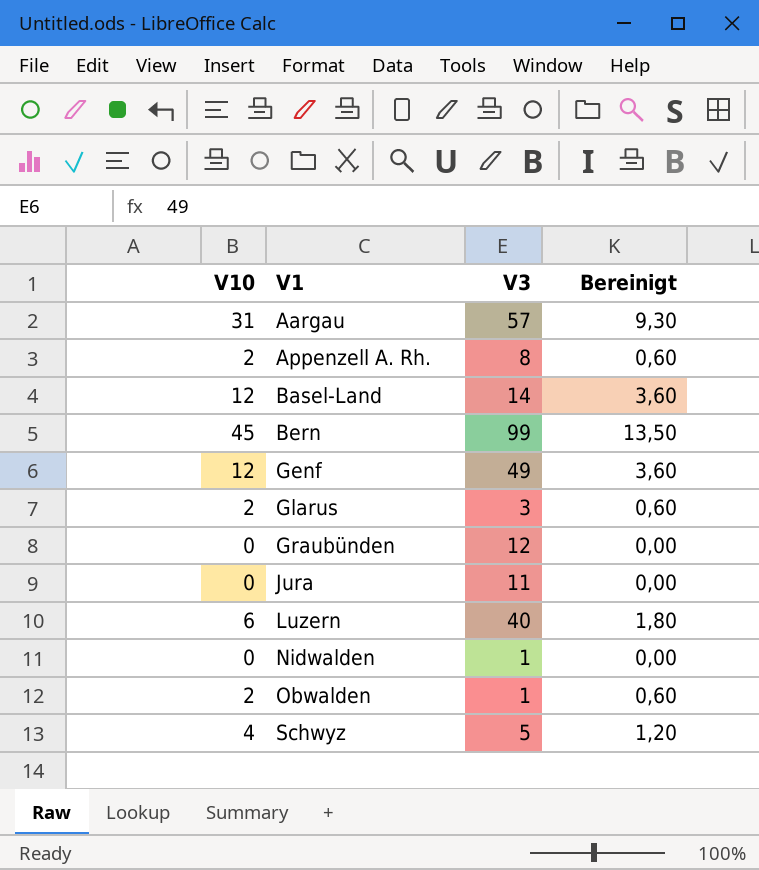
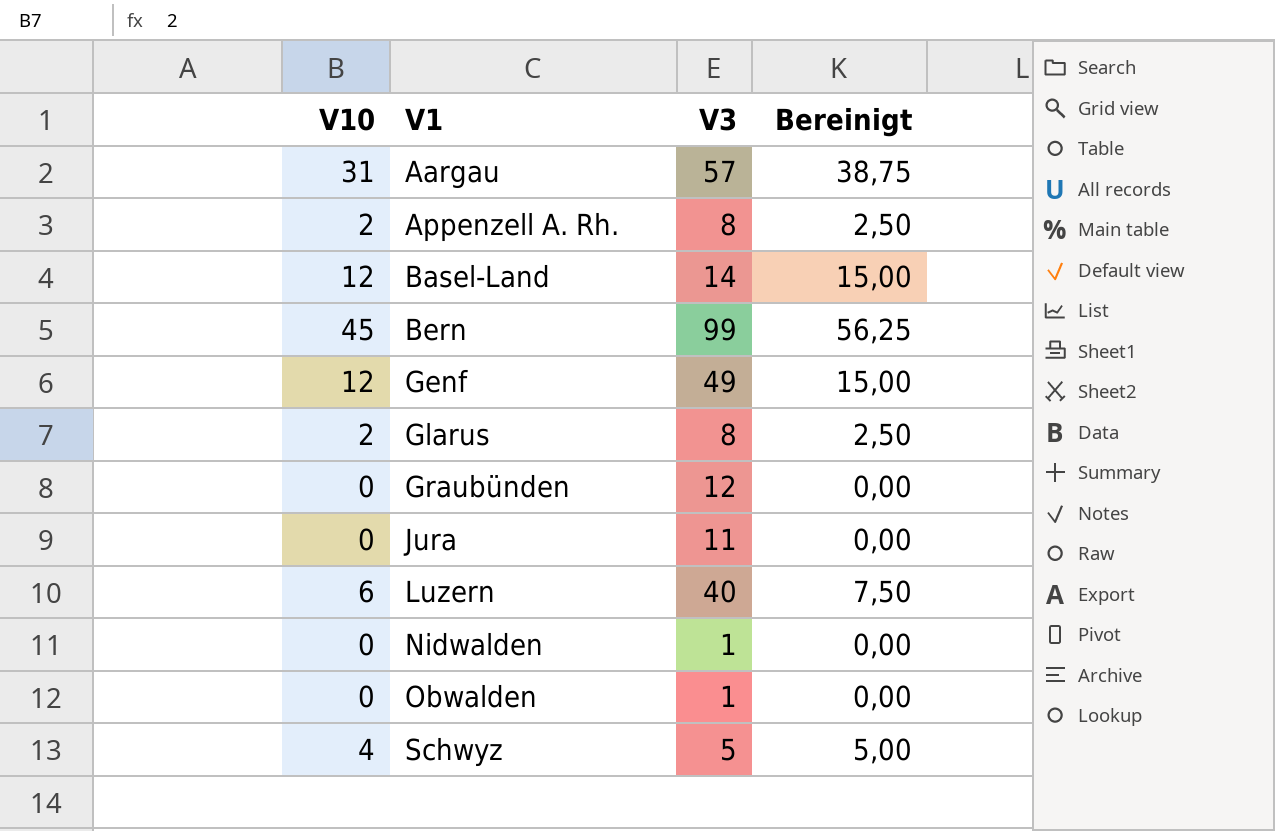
column Bereinigt | formula: [V10] * 0,3 -> [V10] * 1,25
Glarus | V3: 3 -> 8
Obwalden | V10: 2 -> 0

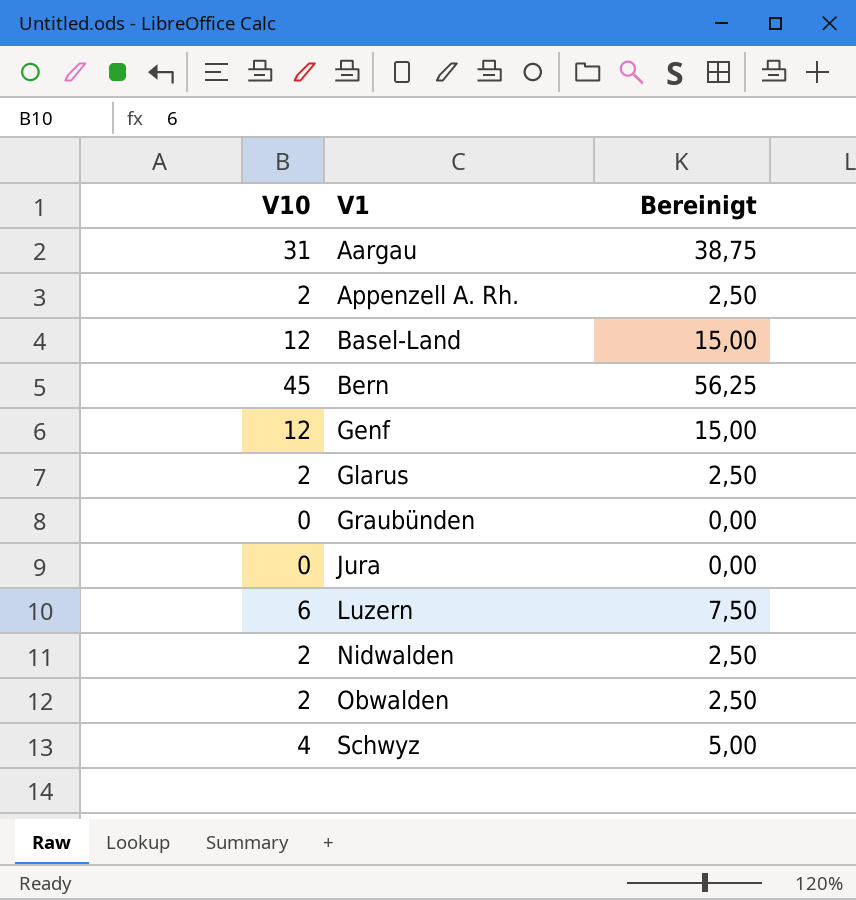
column V3 | position: 3 -> none
Nidwalden | V10: 0 -> 2
Nidwalden | Bereinigt: 0,00 -> 2,50
Obwalden | V10: 0 -> 2
Obwalden | Bereinigt: 0,00 -> 2,50

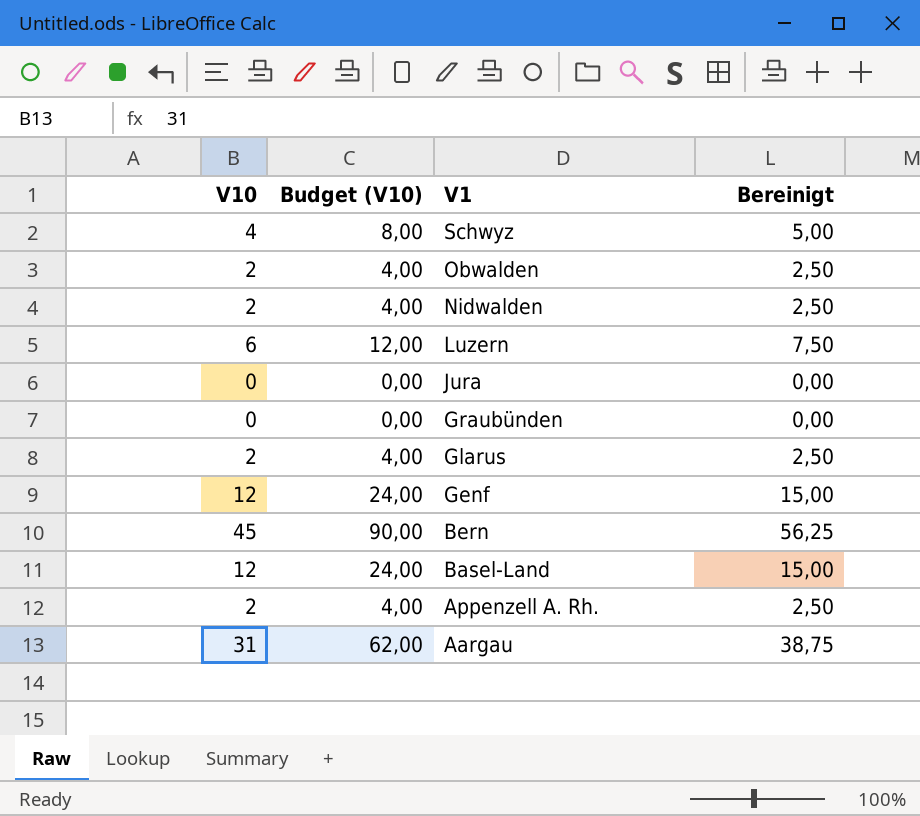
row order: V1 ascending -> V1 descending
column Budget (V10) | formula: none -> [V10] * 2

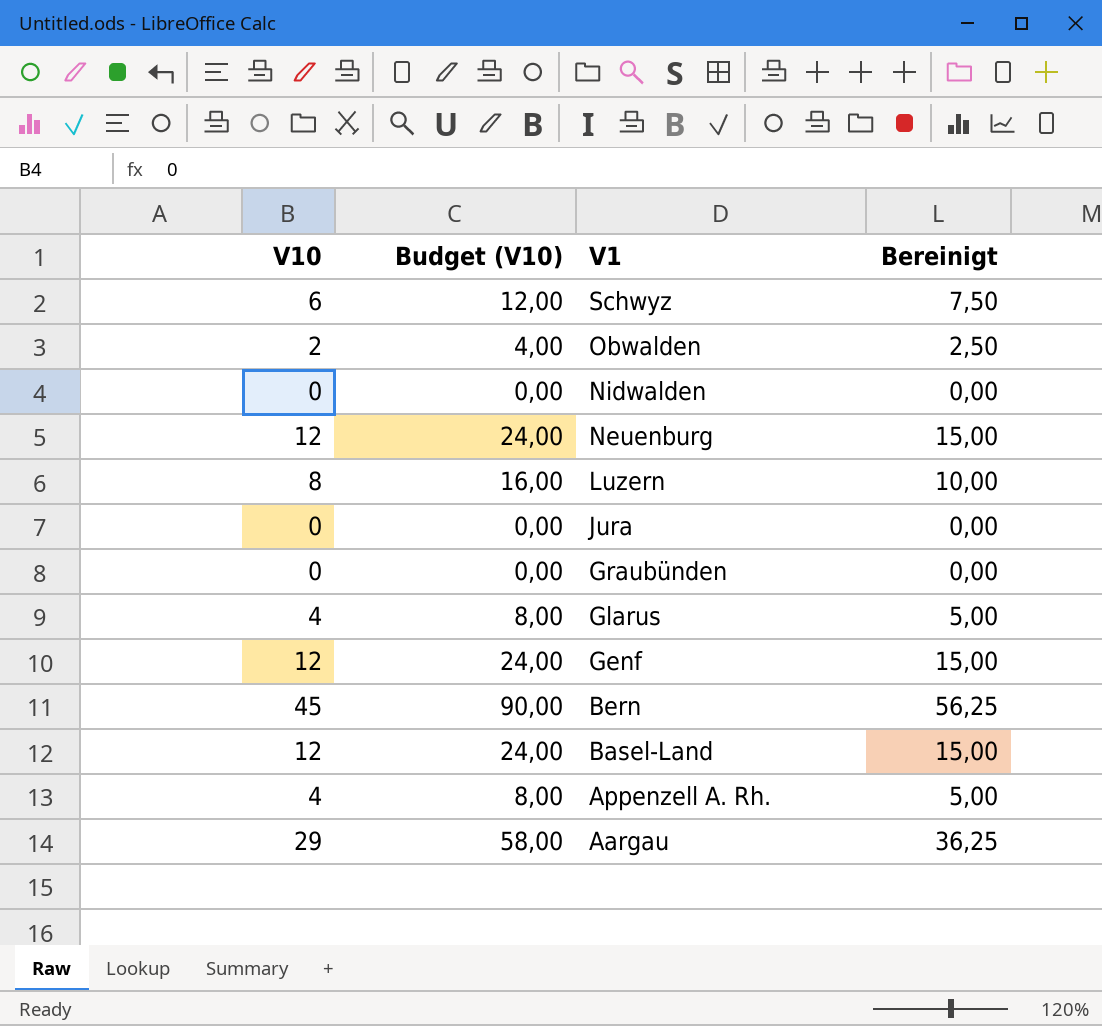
Schwyz | V10: 4 -> 6
Schwyz | Budget (V10): 8,00 -> 12,00
Schwyz | Bereinigt: 5,00 -> 7,50
Nidwalden | V10: 2 -> 0
Nidwalden | Budget (V10): 4,00 -> 0,00
Nidwalden | Bereinigt: 2,50 -> 0,00
row Neuenburg: none -> 12 | 24,00 | 15,00
Luzern | V10: 6 -> 8
Luzern | Budget (V10): 12,00 -> 16,00
Luzern | Bereinigt: 7,50 -> 10,00
Glarus | V10: 2 -> 4
Glarus | Budget (V10): 4,00 -> 8,00
Glarus | Bereinigt: 2,50 -> 5,00
Appenzell A. Rh. | V10: 2 -> 4
Appenzell A. Rh. | Budget (V10): 4,00 -> 8,00
Appenzell A. Rh. | Bereinigt: 2,50 -> 5,00
Aargau | V10: 31 -> 29
Aargau | Budget (V10): 62,00 -> 58,00
Aargau | Bereinigt: 38,75 -> 36,25

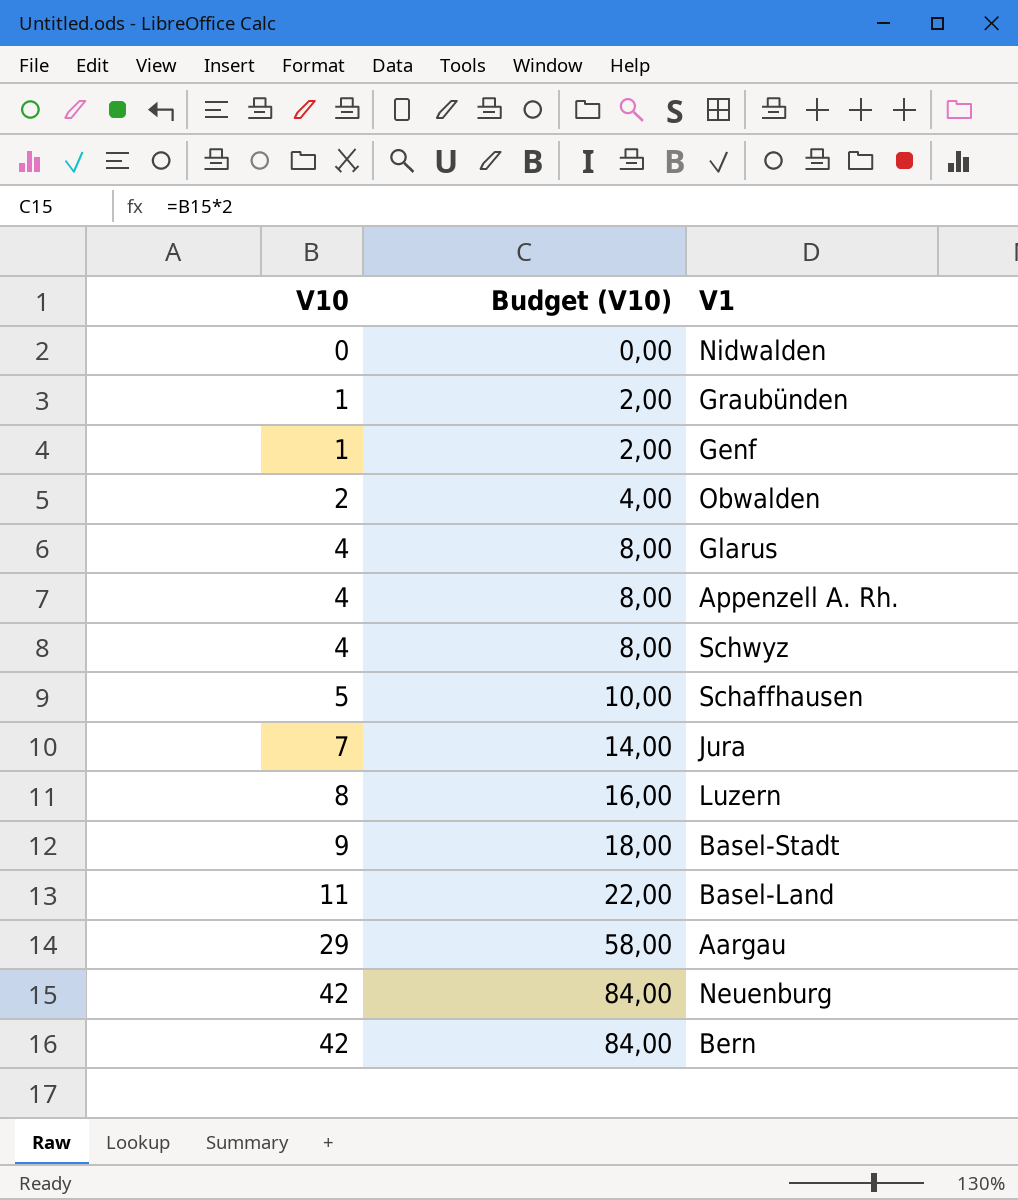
row order: V1 descending -> V10 ascending
column Bereinigt | formula: [V10] * 1,25 -> none
Graubünden | V10: 0 -> 1
Graubünden | Budget (V10): 0,00 -> 2,00
Genf | V10: 12 -> 1
Genf | Budget (V10): 24,00 -> 2,00
Schwyz | V10: 6 -> 4
Schwyz | Budget (V10): 12,00 -> 8,00
row Schaffhausen: none -> 5 | 10,00
Jura | V10: 0 -> 7
Jura | Budget (V10): 0,00 -> 14,00
row Basel-Stadt: none -> 9 | 18,00
Basel-Land | V10: 12 -> 11
Basel-Land | Budget (V10): 24,00 -> 22,00
Neuenburg | V10: 12 -> 42
Neuenburg | Budget (V10): 24,00 -> 84,00
Bern | V10: 45 -> 42
Bern | Budget (V10): 90,00 -> 84,00

